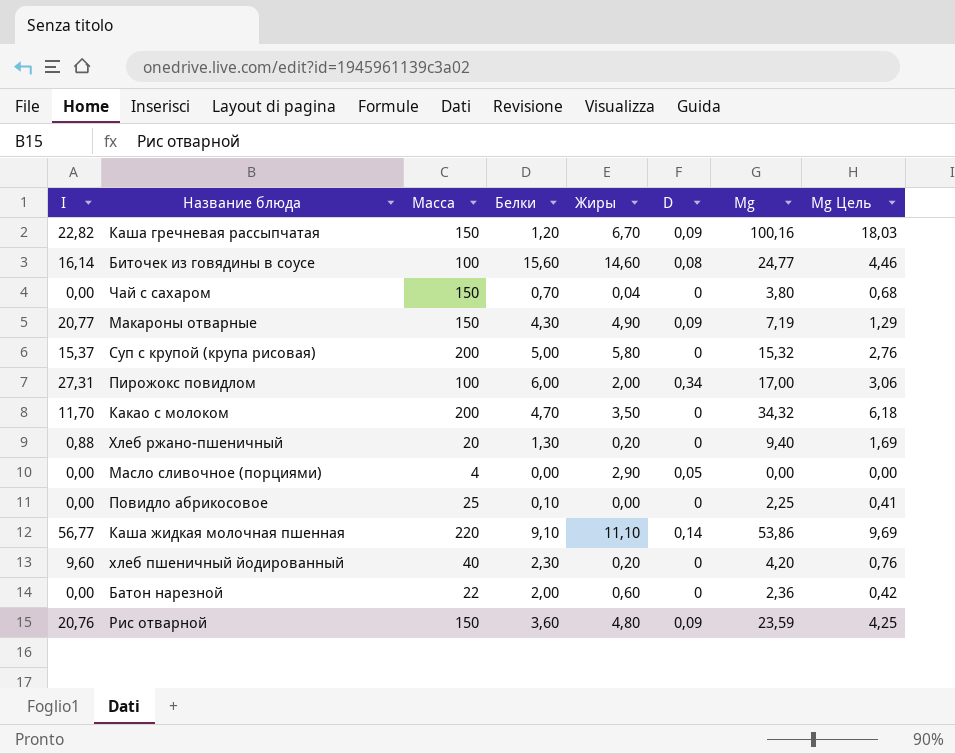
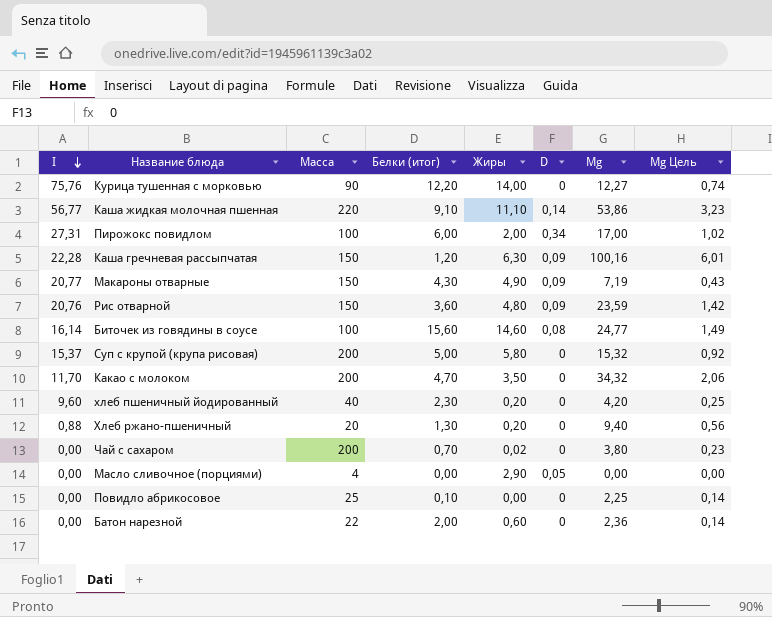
row order: none -> I descending
column name: Белки -> Белки (итог)
column Mg Цель | formula: [Mg] * 0,18 -> [Mg] * 0,06
row Курица тушенная с морковью: none -> 75,76 | 90 | 12,20 | 14,00 | 0 | 12,27 | 0,74
Каша гречневая рассыпчатая | I: 22,82 -> 22,28
Каша гречневая рассыпчатая | Жиры: 6,70 -> 6,30
Чай с сахаром | Масса: 150 -> 200
Чай с сахаром | Жиры: 0,04 -> 0,02

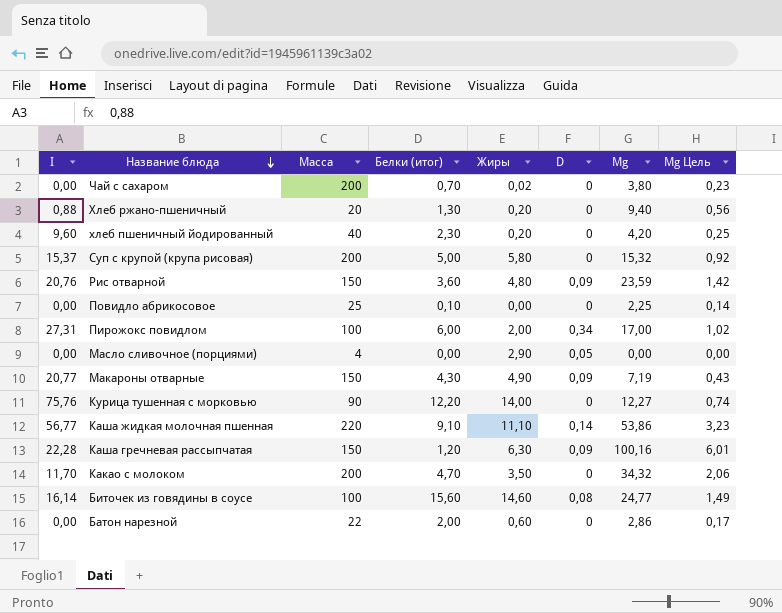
row order: I descending -> Название блюда descending
Батон нарезной | Mg: 2,36 -> 2,86
Батон нарезной | Mg Цель: 0,14 -> 0,17

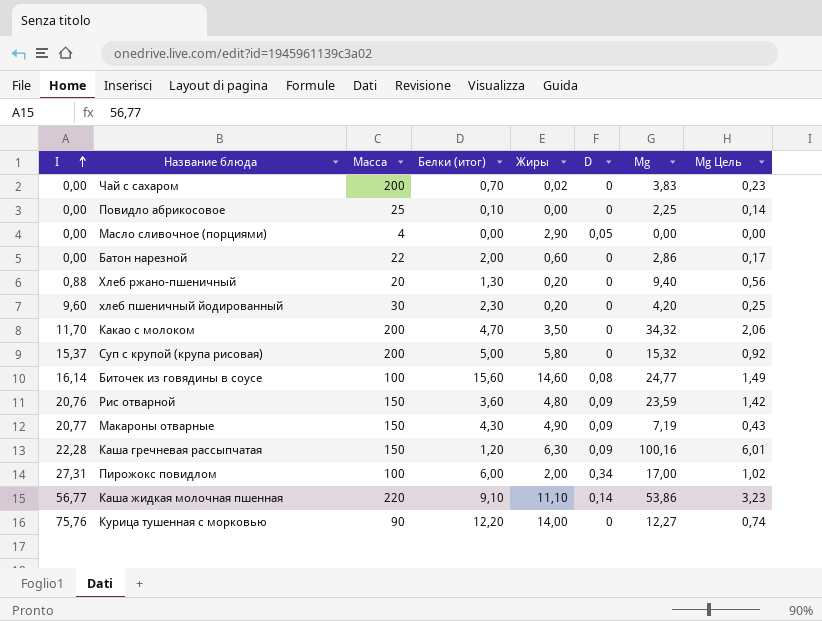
row order: Название блюда descending -> I ascending
Чай с сахаром | Mg: 3,80 -> 3,83
хлеб пшеничный йодированный | Масса: 40 -> 30

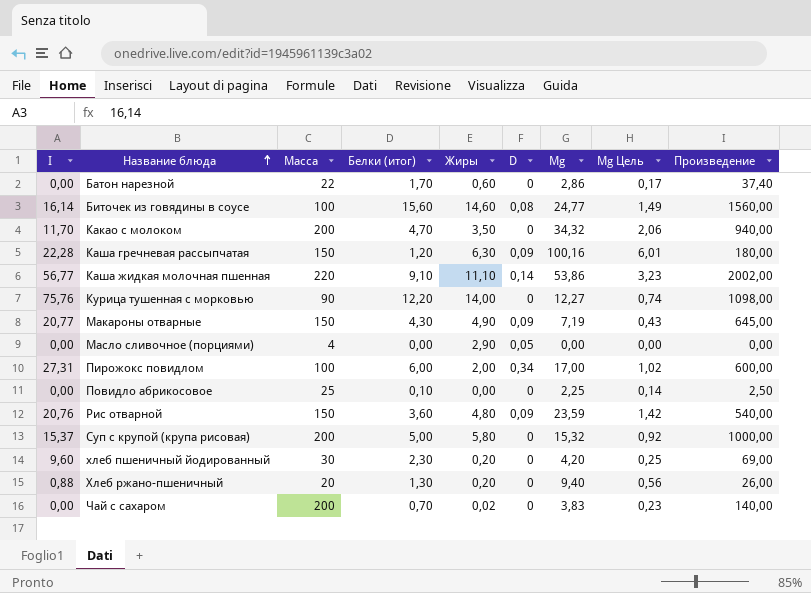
row order: I ascending -> Название блюда ascending
column Произведение | formula: none -> [Масса] * [Белки (итог)]
Батон нарезной | Белки (итог): 2,00 -> 1,70

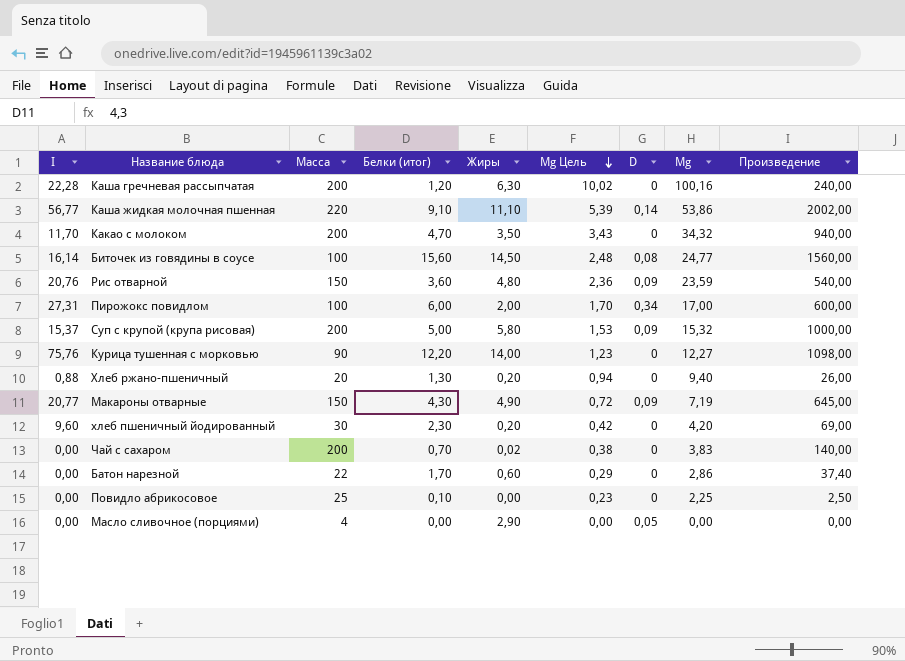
row order: Название блюда ascending -> Mg Цель descending
column Mg Цель | formula: [Mg] * 0,06 -> [Mg] * 0,1
column Mg Цель | position: 8 -> 6
Каша гречневая рассыпчатая | Масса: 150 -> 200
Каша гречневая рассыпчатая | D: 0,09 -> 0
Каша гречневая рассыпчатая | Произведение: 180,00 -> 240,00
Биточек из говядины в соусе | Жиры: 14,60 -> 14,50
Суп с крупой (крупа рисовая) | D: 0 -> 0,09

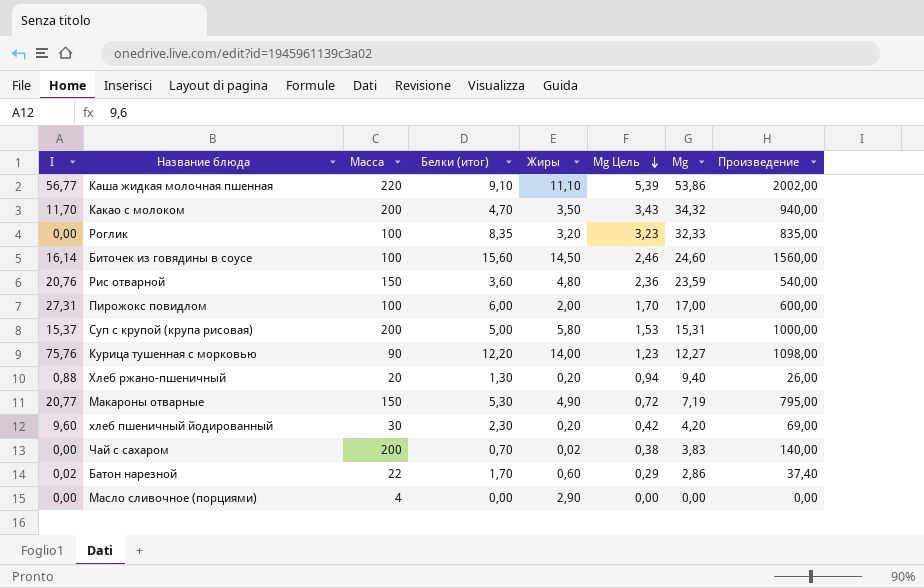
column D | position: 7 -> none
row Каша гречневая рассыпчатая: 22,28 | 200 | 1,20 | 6,30 | 10,02 | 0 | 100,16 | 240,00 -> none
row Повидло абрикосовое: 0,00 | 25 | 0,10 | 0,00 | 0,23 | 0 | 2,25 | 2,50 -> none
row Роглик: none -> 0,00 | 100 | 8,35 | 3,20 | 3,23 | 32,33 | 835,00
Биточек из говядины в соусе | Mg Цель: 2,48 -> 2,46
Биточек из говядины в соусе | Mg: 24,77 -> 24,60
Суп с крупой (крупа рисовая) | Mg: 15,32 -> 15,31
Макароны отварные | Белки (итог): 4,30 -> 5,30
Макароны отварные | Произведение: 645,00 -> 795,00
Батон нарезной | I: 0,00 -> 0,02

